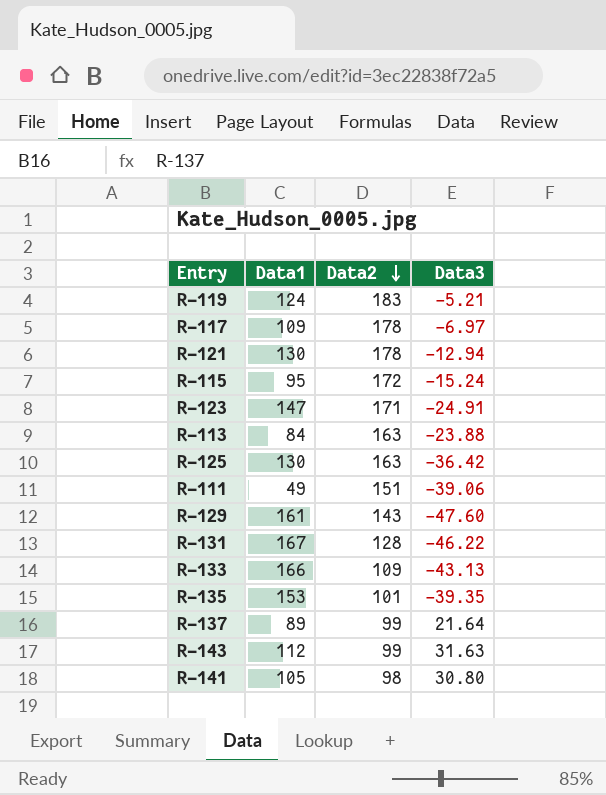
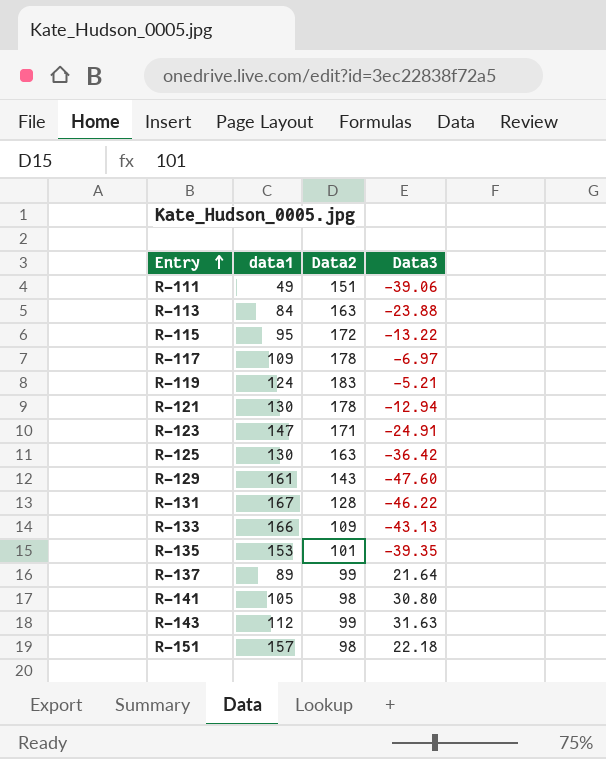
row order: Data2 descending -> Entry ascending
column name: Data1 -> data1
R-115 | Data3: -15.24 -> -13.22
row R-151: none -> 157 | 98 | 22.18

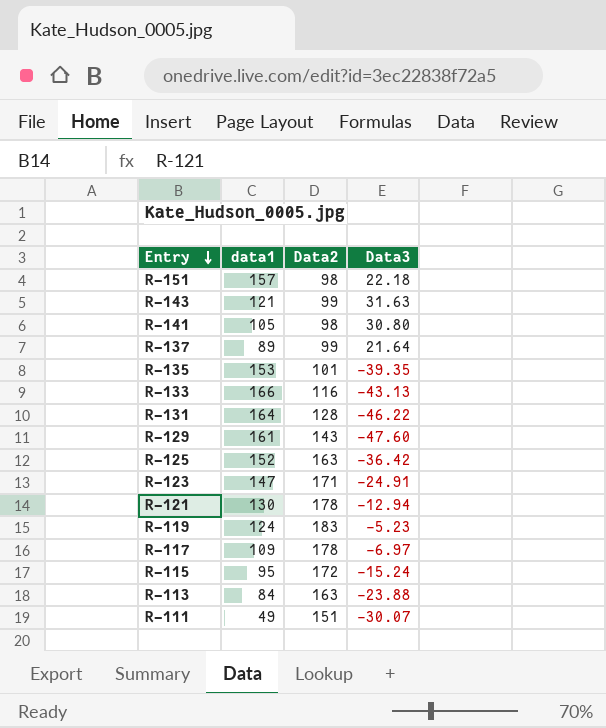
row order: Entry ascending -> Entry descending
R-143 | data1: 112 -> 121
R-133 | Data2: 109 -> 116
R-131 | data1: 167 -> 164
R-125 | data1: 130 -> 152
R-119 | Data3: -5.21 -> -5.23
R-115 | Data3: -13.22 -> -15.24
R-111 | Data3: -39.06 -> -30.07

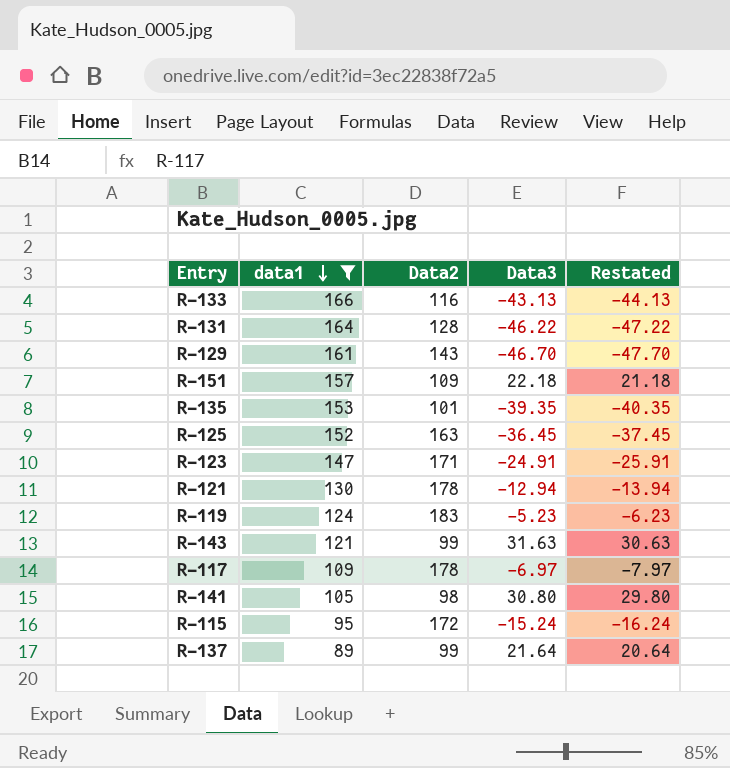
filter: none -> data1 >= 89
row order: Entry descending -> data1 descending
column Restated | formula: none -> [Data3] - 1
R-129 | Data3: -47.60 -> -46.70
R-151 | Data2: 98 -> 109
R-125 | Data3: -36.42 -> -36.45

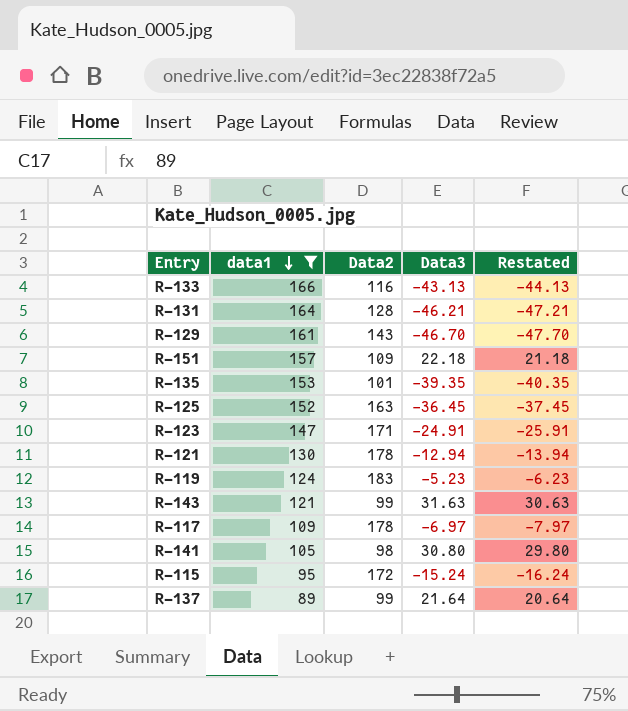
R-131 | Data3: -46.22 -> -46.21
R-131 | Restated: -47.22 -> -47.21

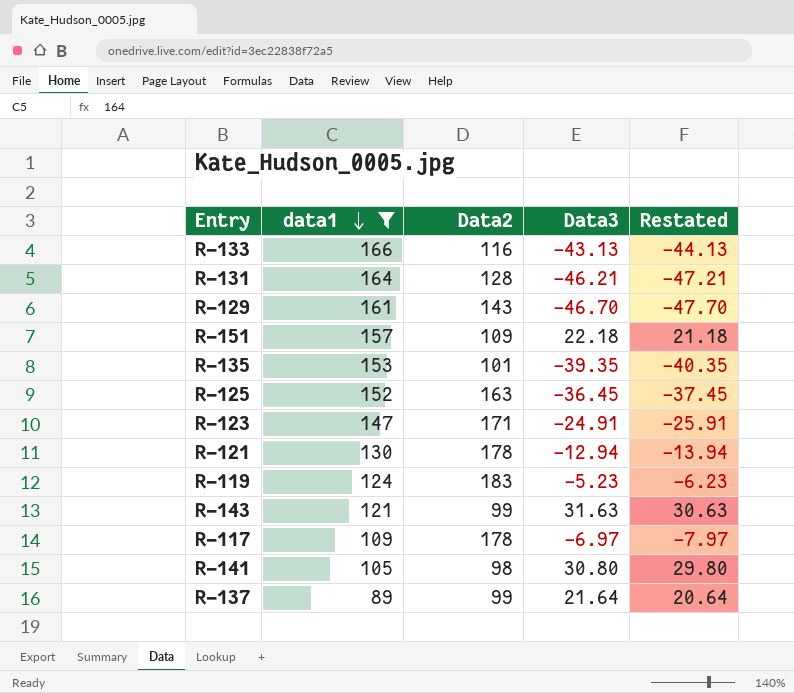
row R-115: 95 | 172 | -15.24 | -16.24 -> none

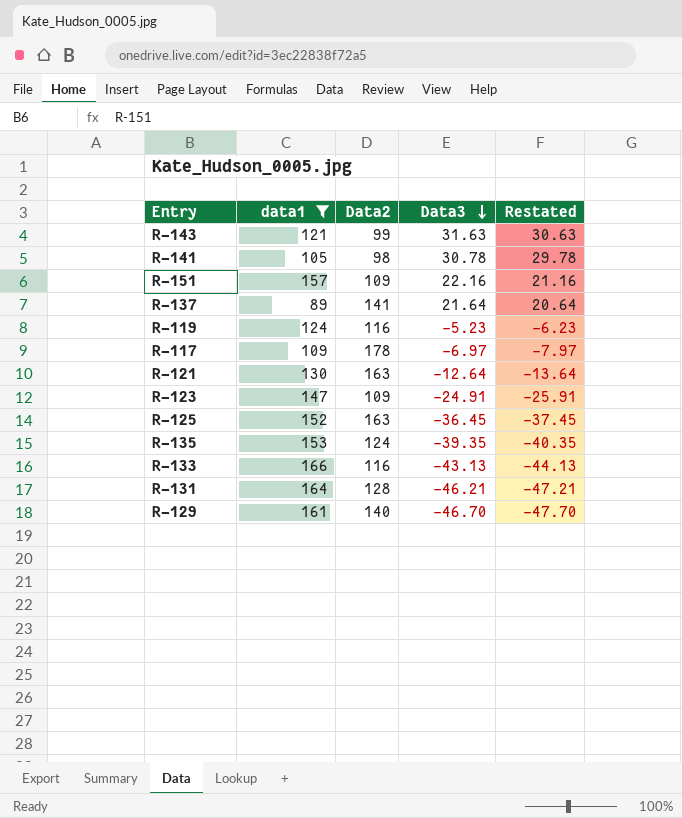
row order: data1 descending -> Data3 descending
R-141 | Data3: 30.80 -> 30.78
R-141 | Restated: 29.80 -> 29.78
R-151 | Data3: 22.18 -> 22.16
R-151 | Restated: 21.18 -> 21.16
R-137 | Data2: 99 -> 141
R-119 | Data2: 183 -> 116
R-121 | Data2: 178 -> 163
R-121 | Data3: -12.94 -> -12.64
R-121 | Restated: -13.94 -> -13.64
R-123 | Data2: 171 -> 109
R-135 | Data2: 101 -> 124
R-129 | Data2: 143 -> 140

